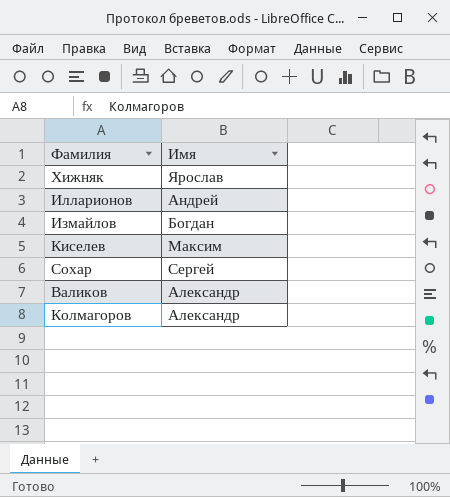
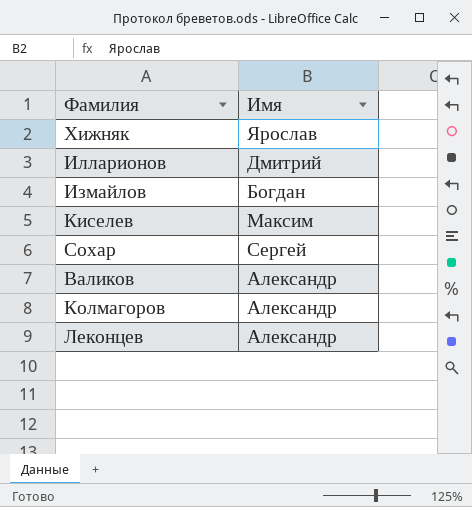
Илларионов | Имя: Андрей -> Дмитрий
row Леконцев: none -> Александр

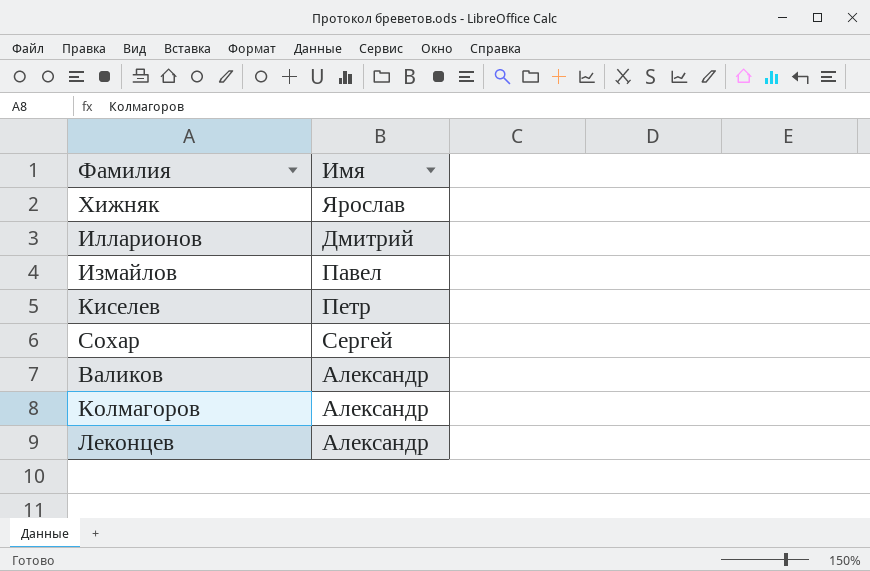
Измайлов | Имя: Богдан -> Павел
Киселев | Имя: Максим -> Петр

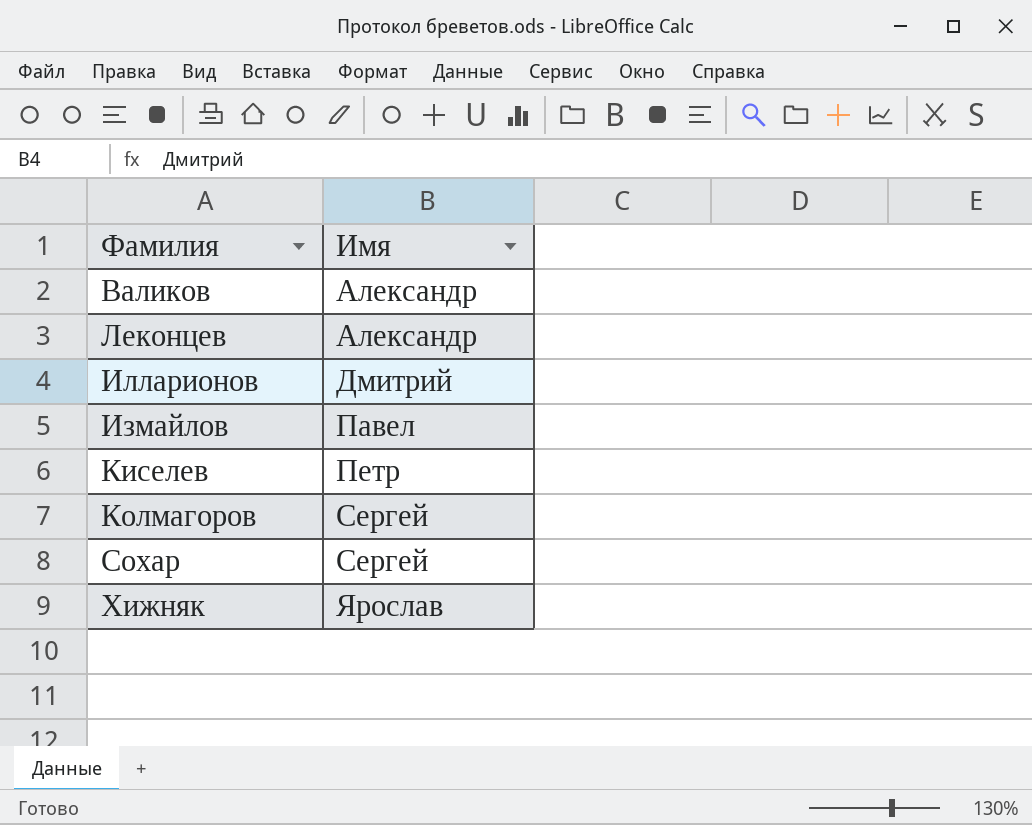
row order: none -> Имя ascending
Колмагоров | Имя: Александр -> Сергей

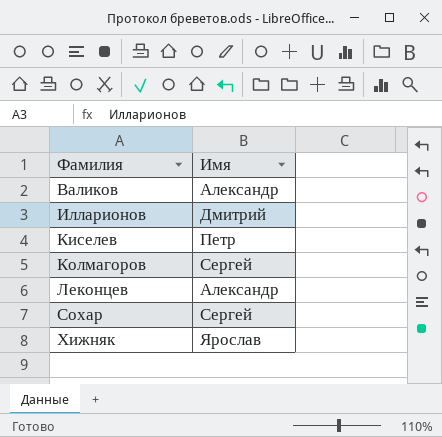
row order: Имя ascending -> Фамилия ascending
row Измайлов: Павел -> none

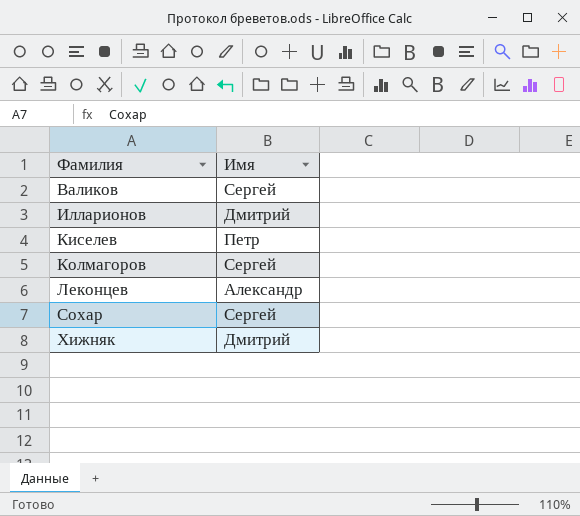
Валиков | Имя: Александр -> Сергей
Хижняк | Имя: Ярослав -> Дмитрий

